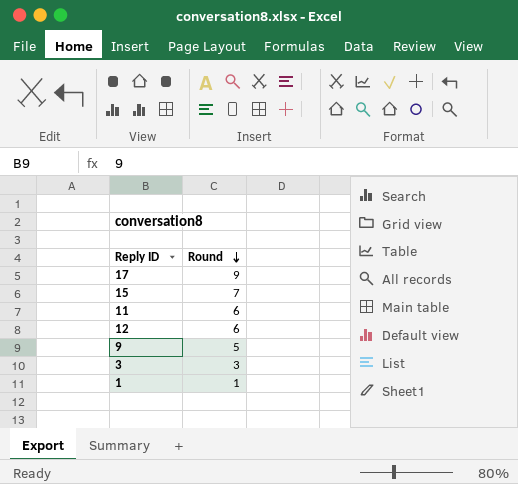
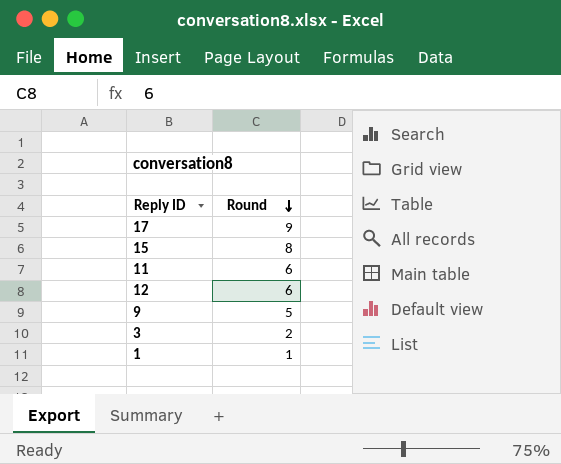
15 | Round: 7 -> 8
3 | Round: 3 -> 2

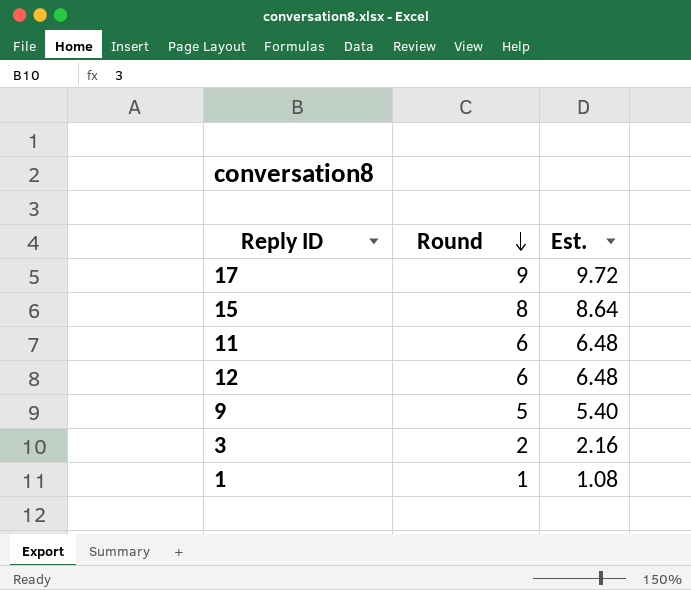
column Est. | formula: none -> [Round] * 1.08

